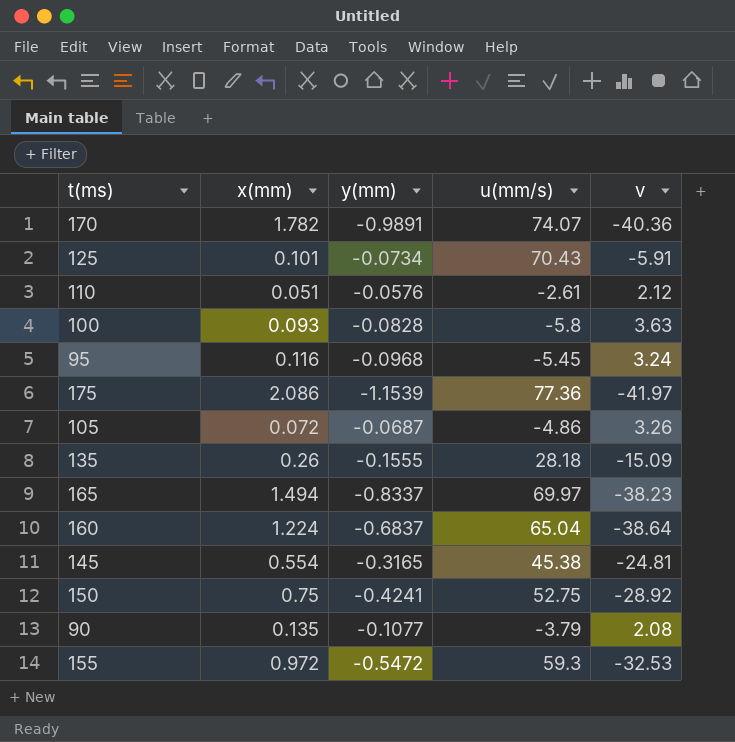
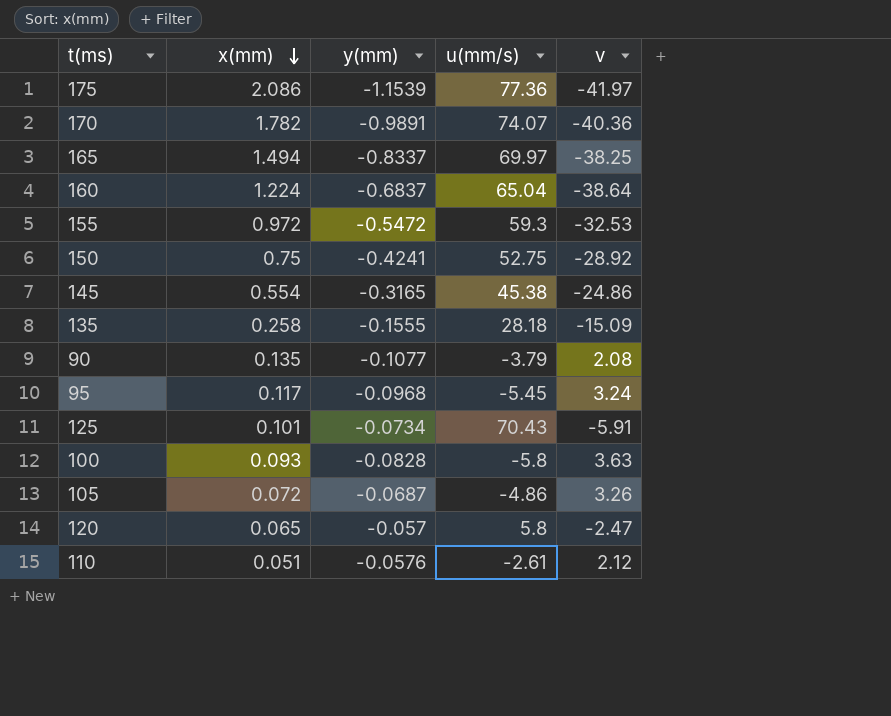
row order: none -> x(mm) descending
165 | v: -38.23 -> -38.25
145 | v: -24.81 -> -24.86
135 | x(mm): 0.26 -> 0.258
95 | x(mm): 0.116 -> 0.117
row 120: none -> 0.065 | -0.057 | 5.8 | -2.47

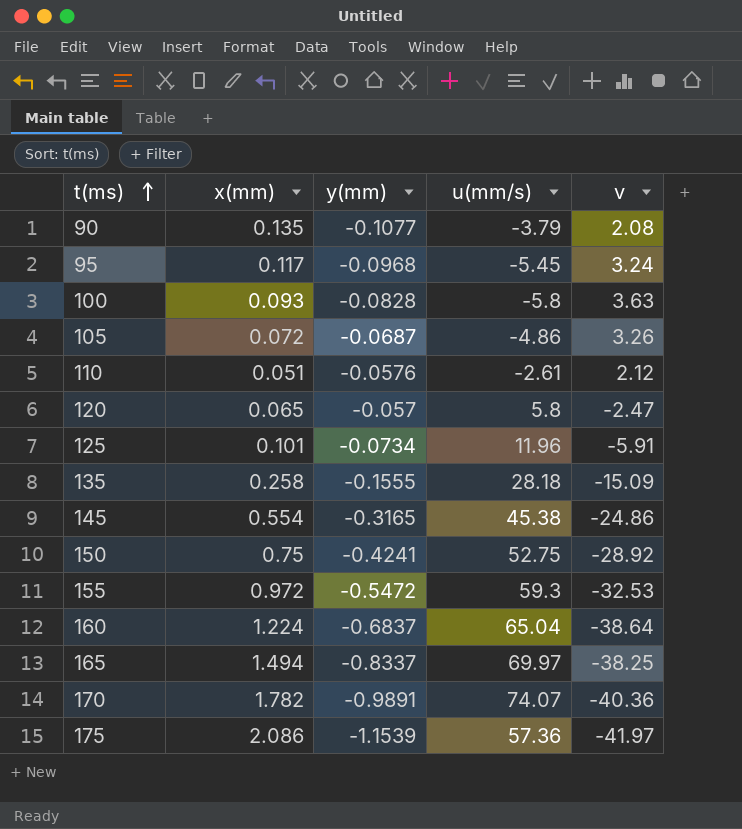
row order: x(mm) descending -> t(ms) ascending
125 | u(mm/s): 70.43 -> 11.96
175 | u(mm/s): 77.36 -> 57.36

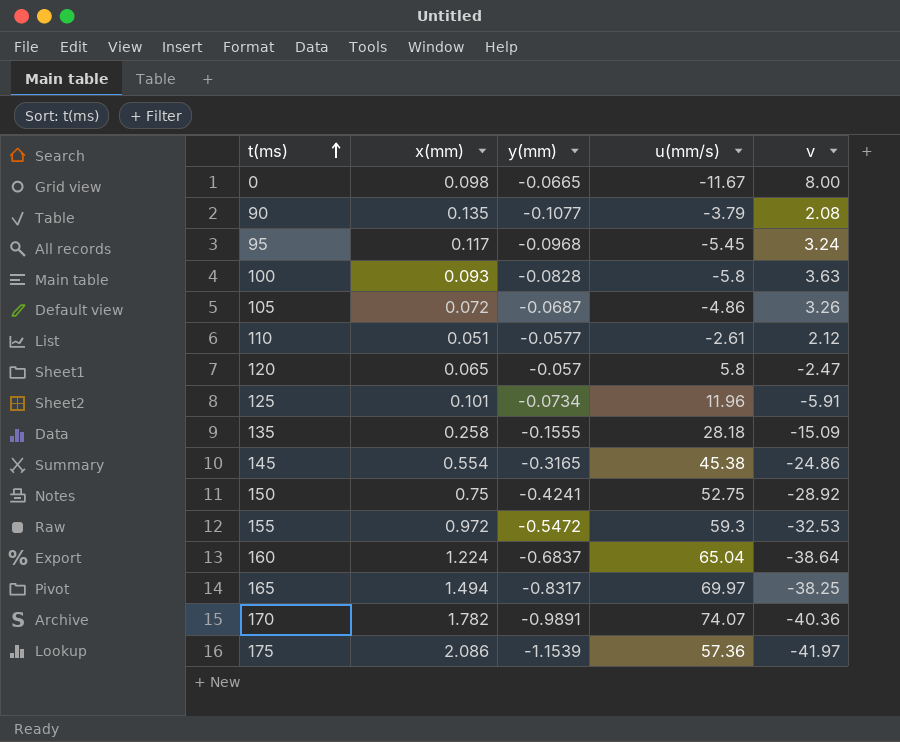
row 0: none -> 0.098 | -0.0665 | -11.67 | 8.00
110 | y(mm): -0.0576 -> -0.0577
165 | y(mm): -0.8337 -> -0.8317

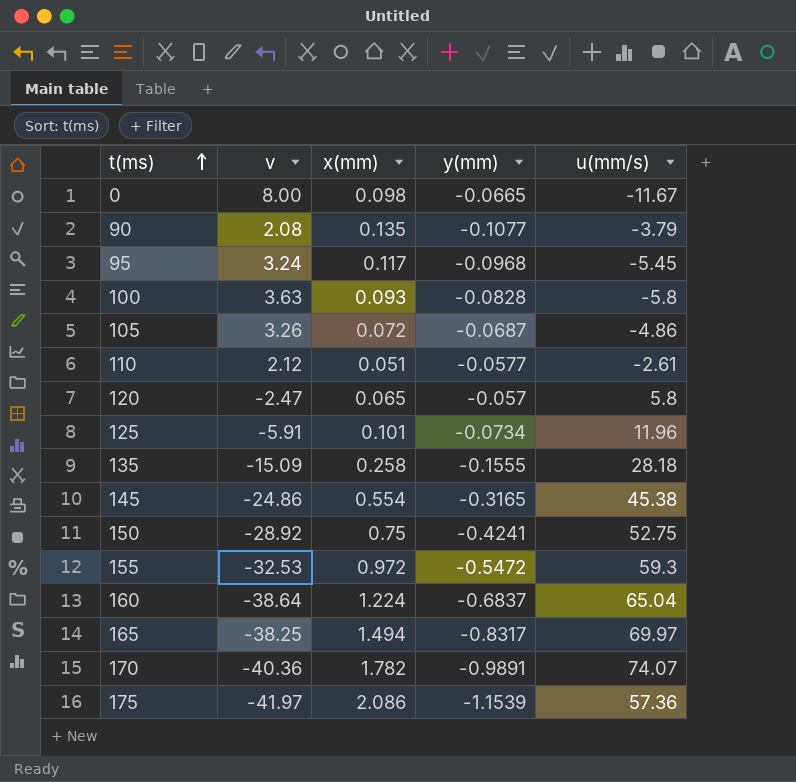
column v | position: 5 -> 2

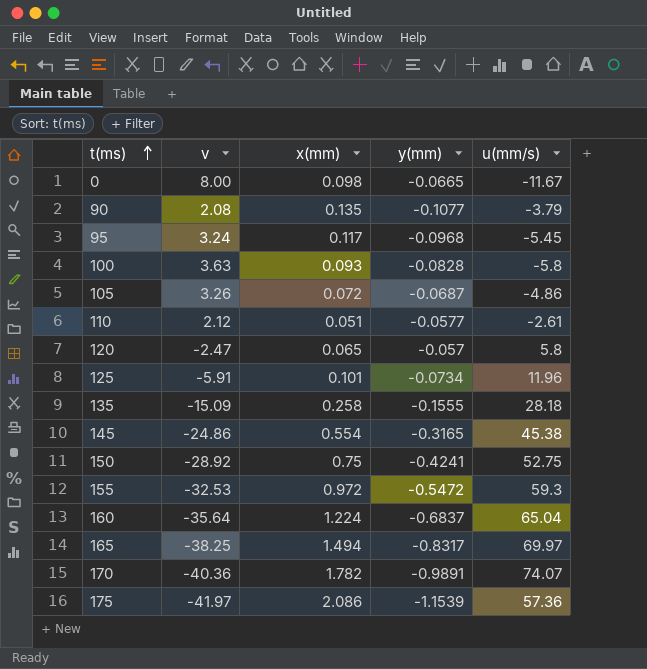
160 | v: -38.64 -> -35.64

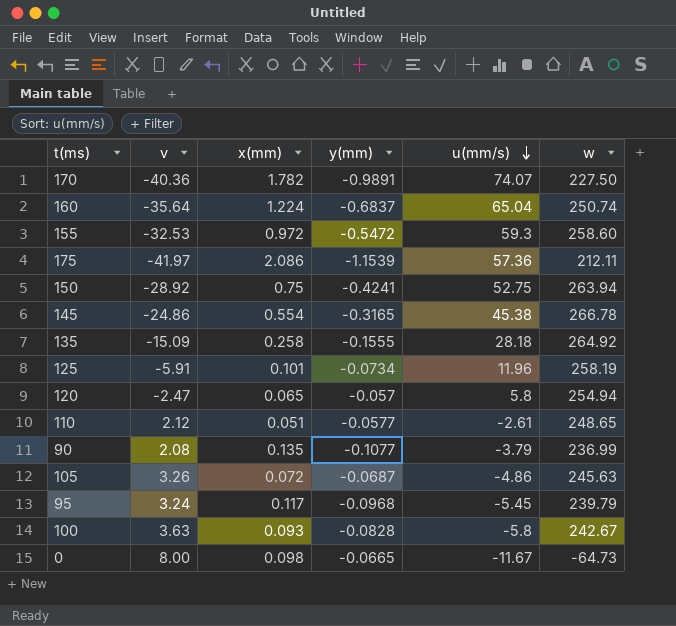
row order: t(ms) ascending -> u(mm/s) descending
column w | position: none -> 6
row 165: -38.25 | 1.494 | -0.8317 | 69.97 -> none

